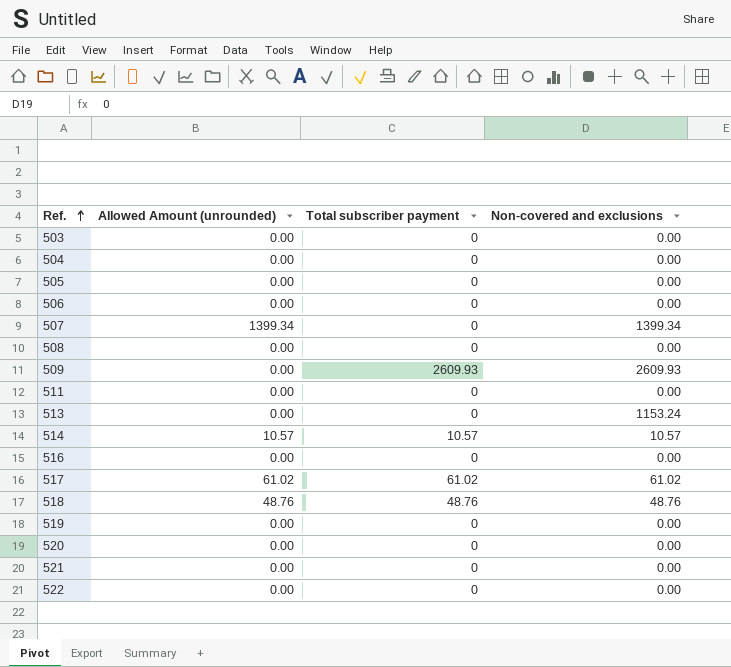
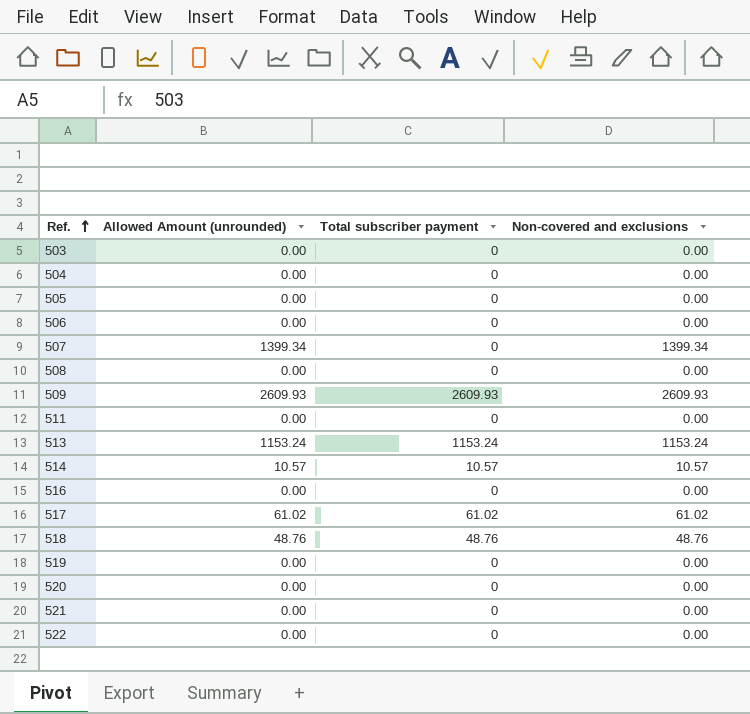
509 | Allowed Amount (unrounded): 0.00 -> 2609.93
513 | Allowed Amount (unrounded): 0.00 -> 1153.24
513 | Total subscriber payment: 0 -> 1153.24

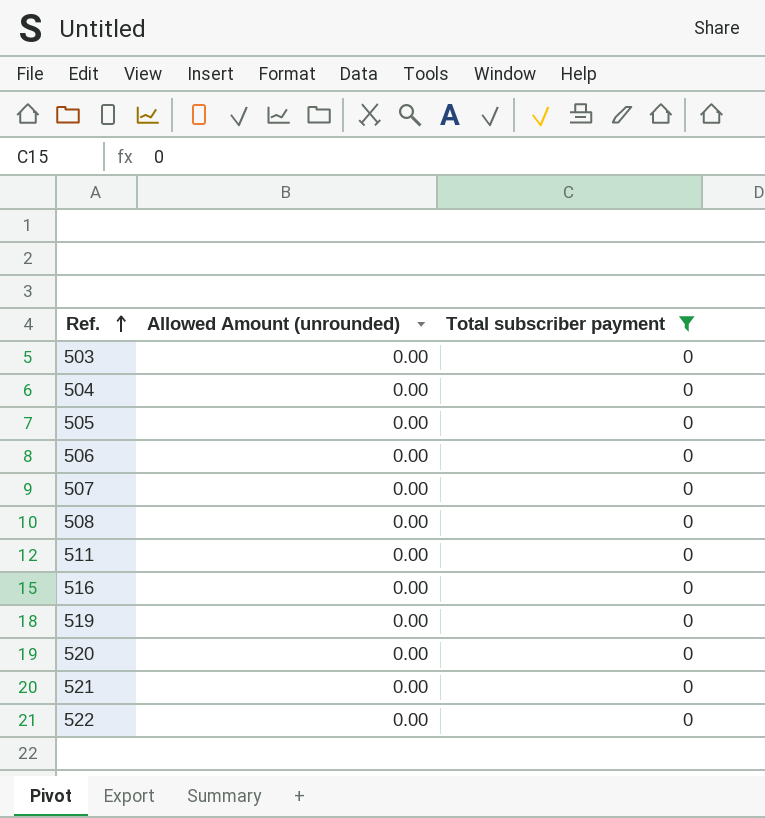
filter: none -> Total subscriber payment = 0
column Non-covered and exclusions | position: 4 -> none
507 | Allowed Amount (unrounded): 1399.34 -> 0.00

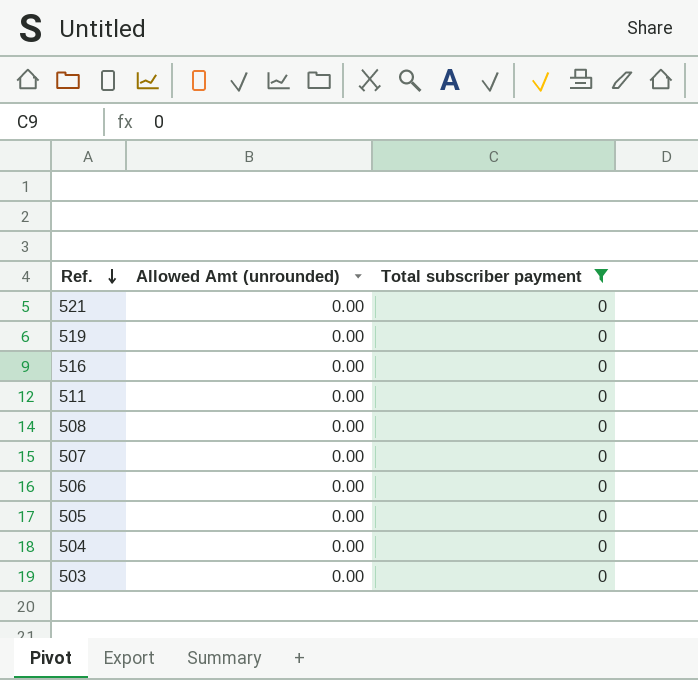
row order: Ref. ascending -> Ref. descending
column name: Allowed Amount (unrounded) -> Allowed Amt (unrounded)
row 520: 0.00 | 0 -> none
row 522: 0.00 | 0 -> none

